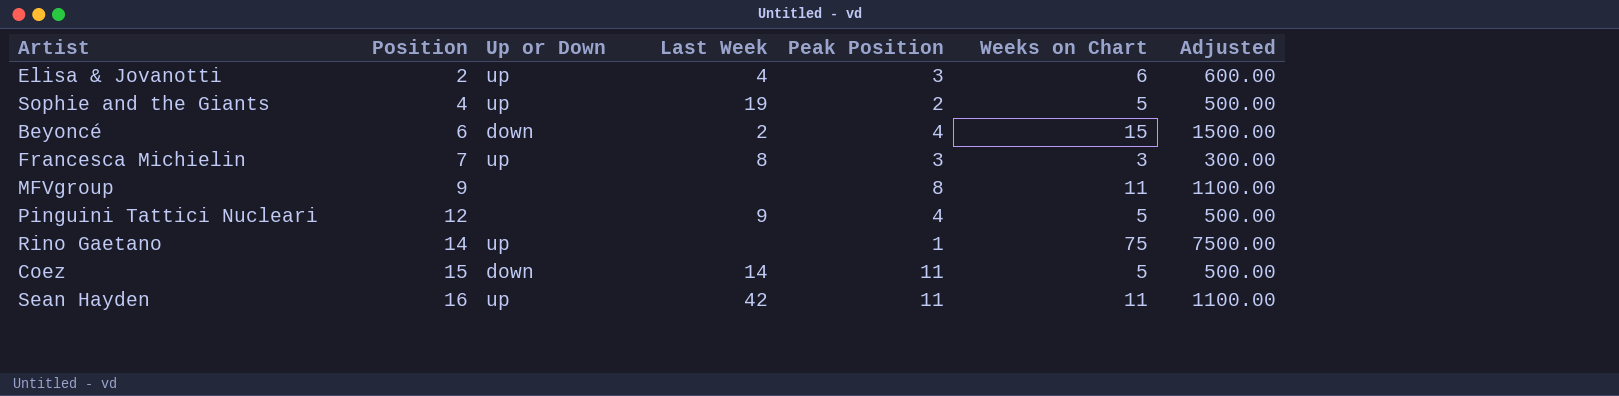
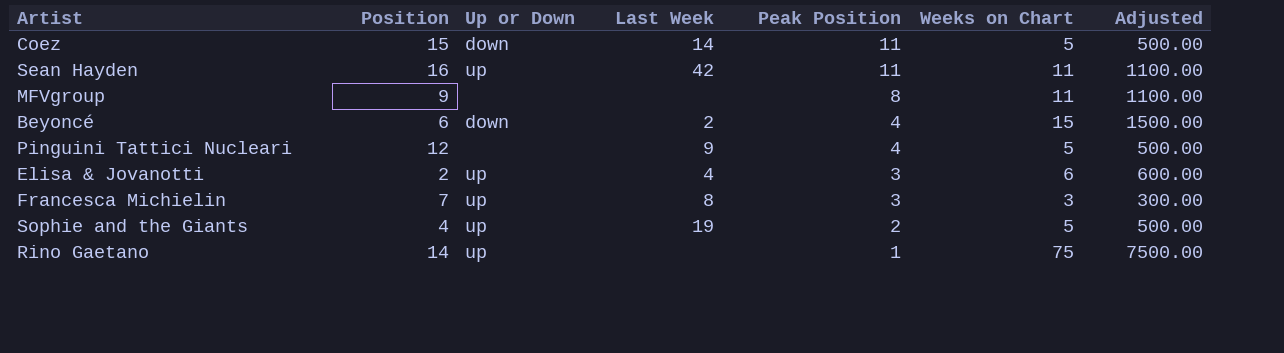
row order: Position ascending -> Peak Position descending

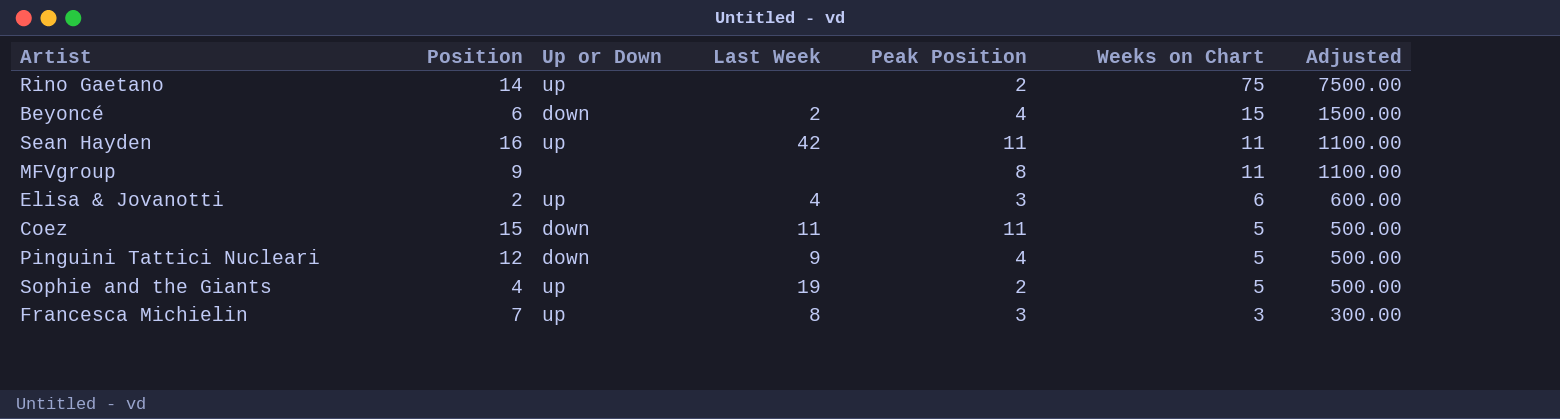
row order: Peak Position descending -> Weeks on Chart descending
Rino Gaetano | Peak Position: 1 -> 2
Coez | Last Week: 14 -> 11
Pinguini Tattici Nucleari | Up or Down: none -> down

